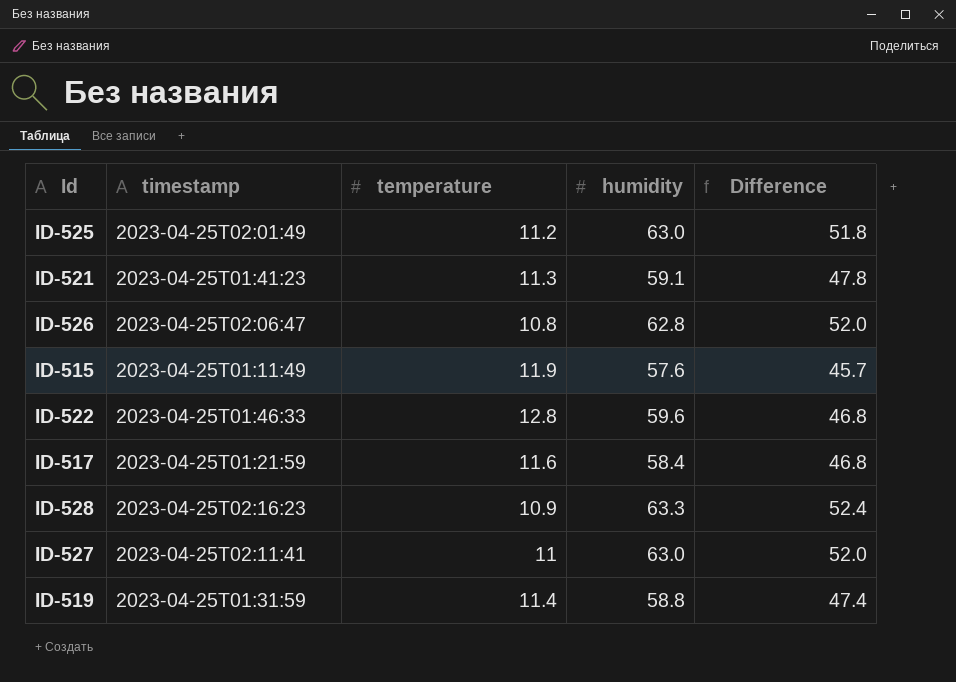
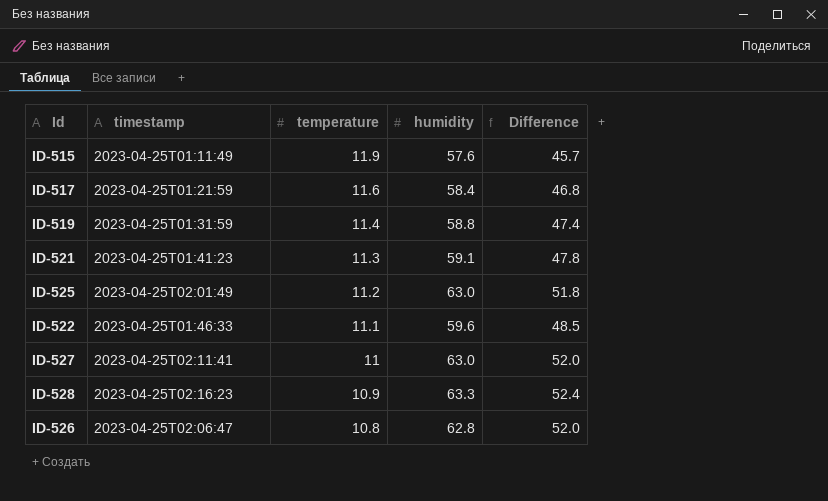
row order: none -> temperature descending
ID-522 | temperature: 12.8 -> 11.1
ID-522 | Difference: 46.8 -> 48.5

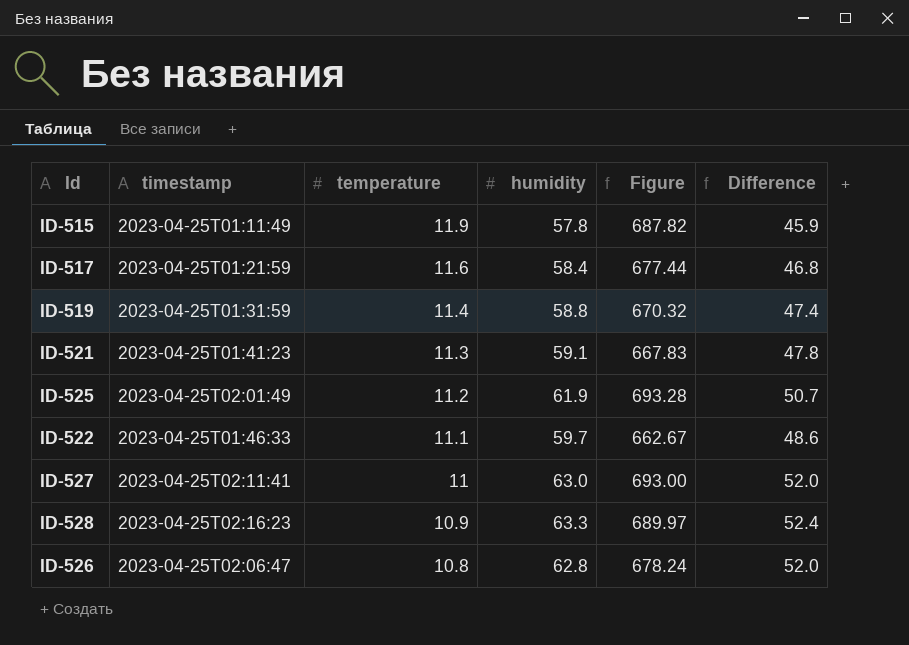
column Figure | formula: none -> [temperature] * [humidity]
ID-515 | humidity: 57.6 -> 57.8
ID-515 | Difference: 45.7 -> 45.9
ID-525 | humidity: 63.0 -> 61.9
ID-525 | Difference: 51.8 -> 50.7
ID-522 | humidity: 59.6 -> 59.7
ID-522 | Difference: 48.5 -> 48.6

